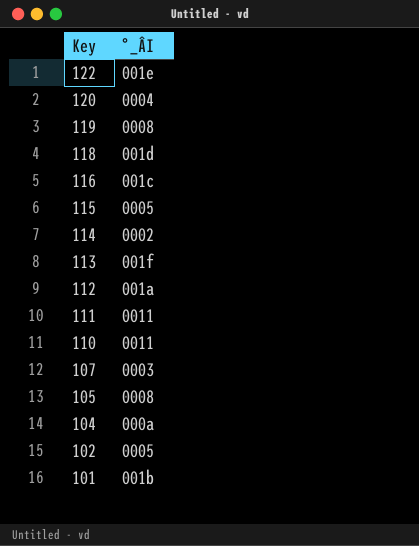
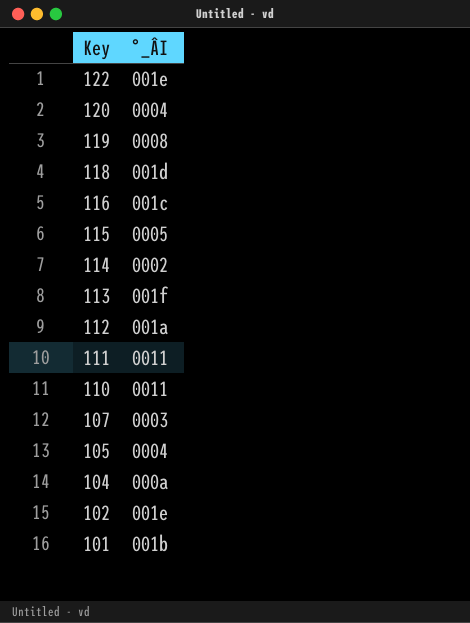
105 | °_ÂI: 0008 -> 0004
102 | °_ÂI: 0005 -> 001e

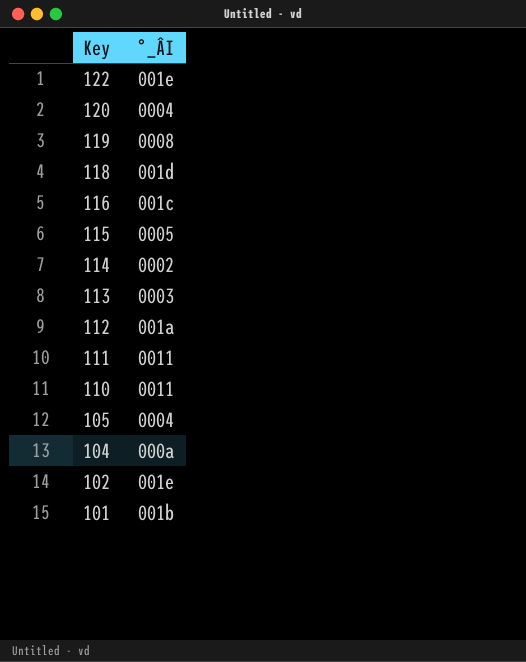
row 107: 0003 -> none
113 | °_ÂI: 001f -> 0003

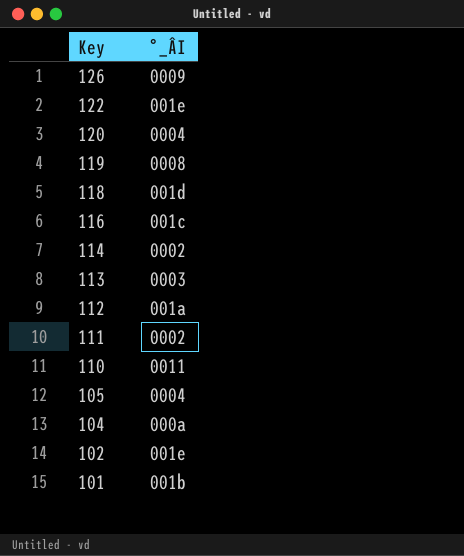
row 115: 0005 -> none
row 126: none -> 0009
111 | °_ÂI: 0011 -> 0002

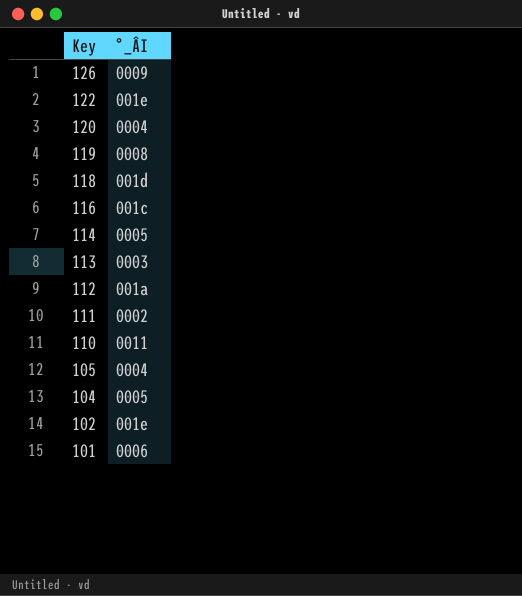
114 | °_ÂI: 0002 -> 0005
104 | °_ÂI: 000a -> 0005
101 | °_ÂI: 001b -> 0006

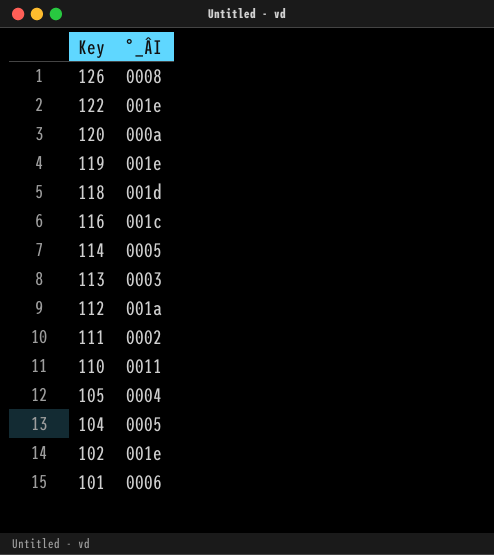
126 | °_ÂI: 0009 -> 0008
120 | °_ÂI: 0004 -> 000a
119 | °_ÂI: 0008 -> 001e

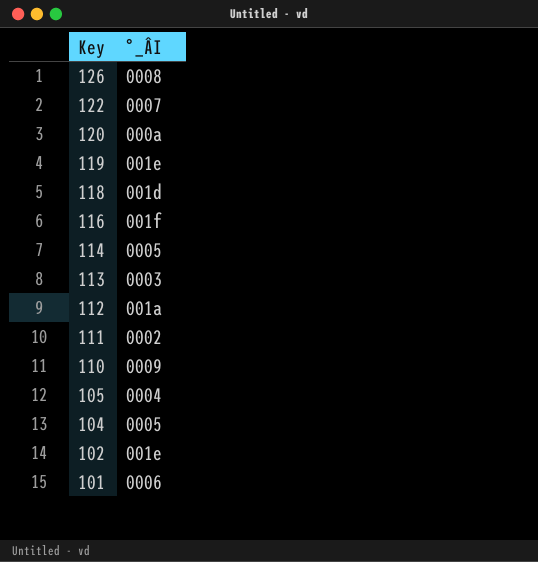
122 | °_ÂI: 001e -> 0007
116 | °_ÂI: 001c -> 001f
110 | °_ÂI: 0011 -> 0009

